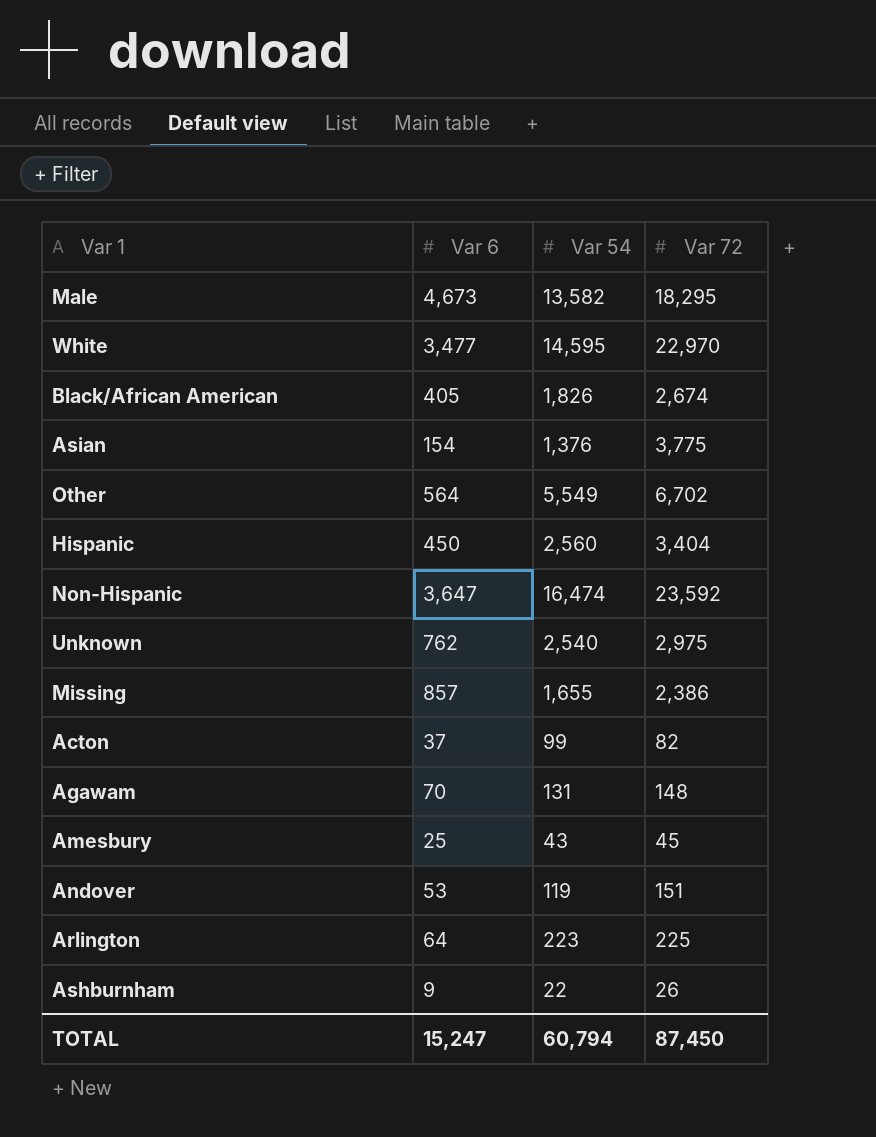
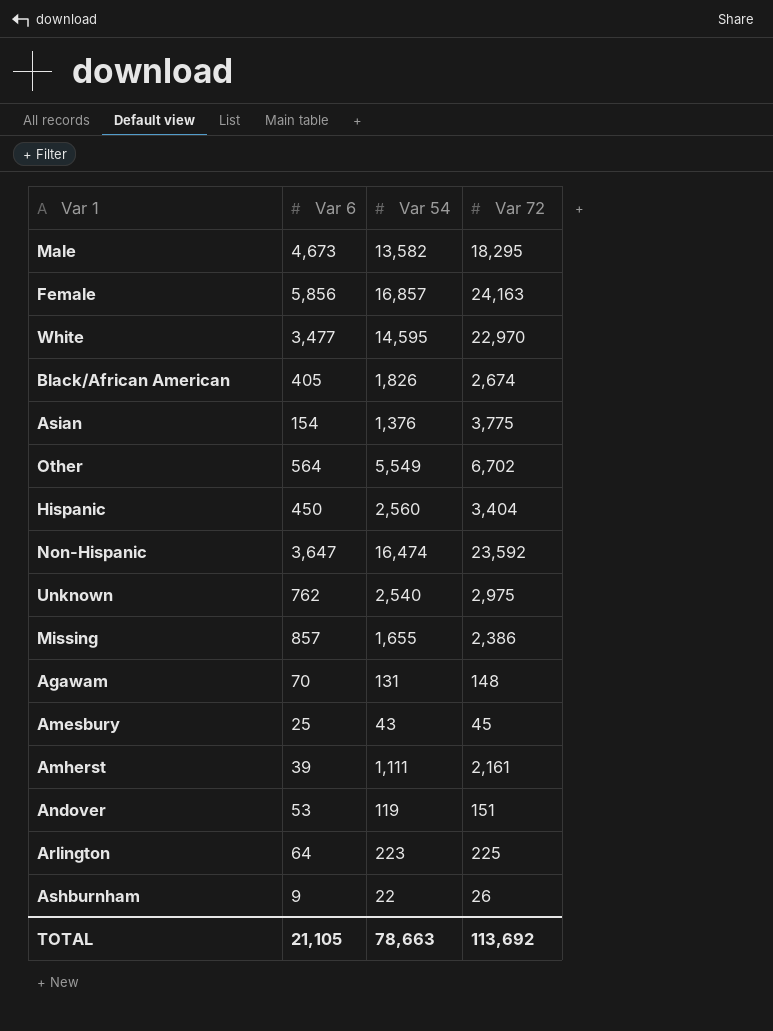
row Acton: 37 | 99 | 82 -> none
row Female: none -> 5,856 | 16,857 | 24,163
row Amherst: none -> 39 | 1,111 | 2,161
TOTAL | Var 6: 15,247 -> 21,105
TOTAL | Var 54: 60,794 -> 78,663
TOTAL | Var 72: 87,450 -> 113,692

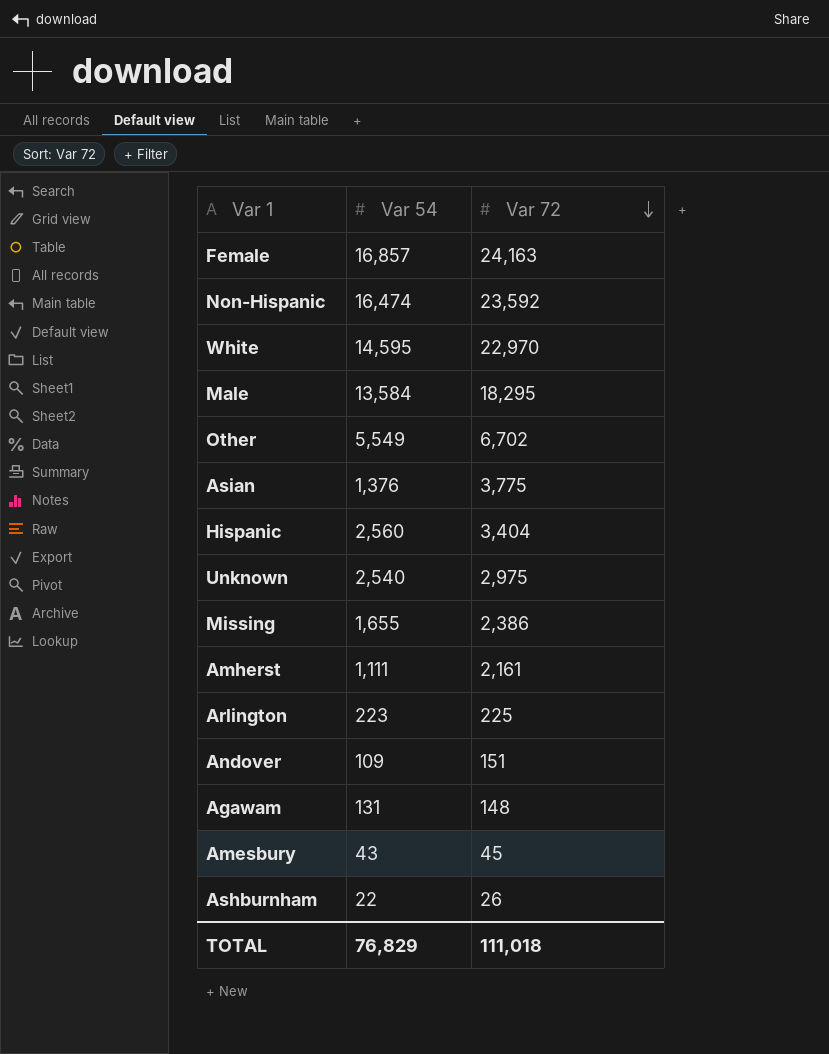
row order: none -> Var 72 descending
column Var 6 | position: 2 -> none
row Black/African American: 405 | 1,826 | 2,674 -> none
Male | Var 54: 13,582 -> 13,584
Andover | Var 54: 119 -> 109
TOTAL | Var 54: 78,663 -> 76,829
TOTAL | Var 72: 113,692 -> 111,018

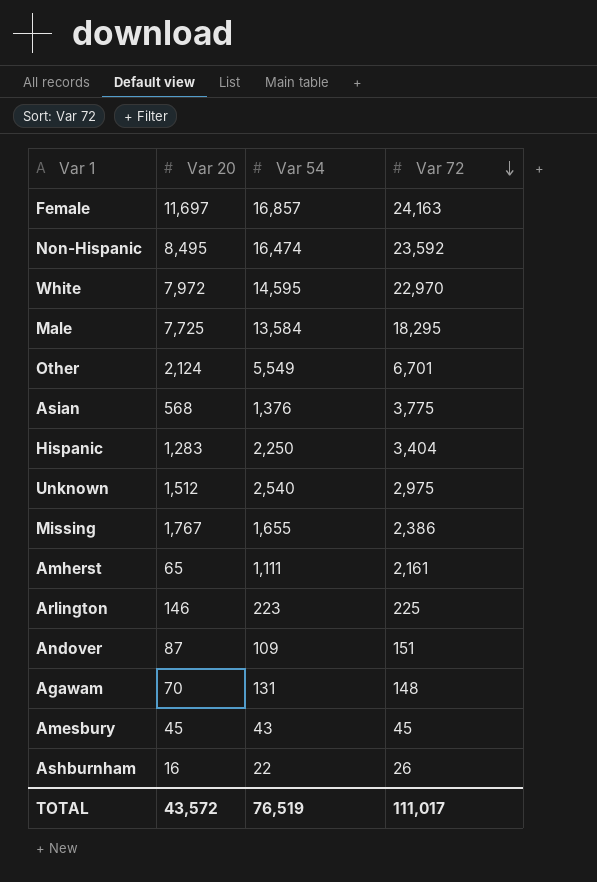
column Var 20 | position: none -> 2
Other | Var 72: 6,702 -> 6,701
Hispanic | Var 54: 2,560 -> 2,250
TOTAL | Var 54: 76,829 -> 76,519
TOTAL | Var 72: 111,018 -> 111,017

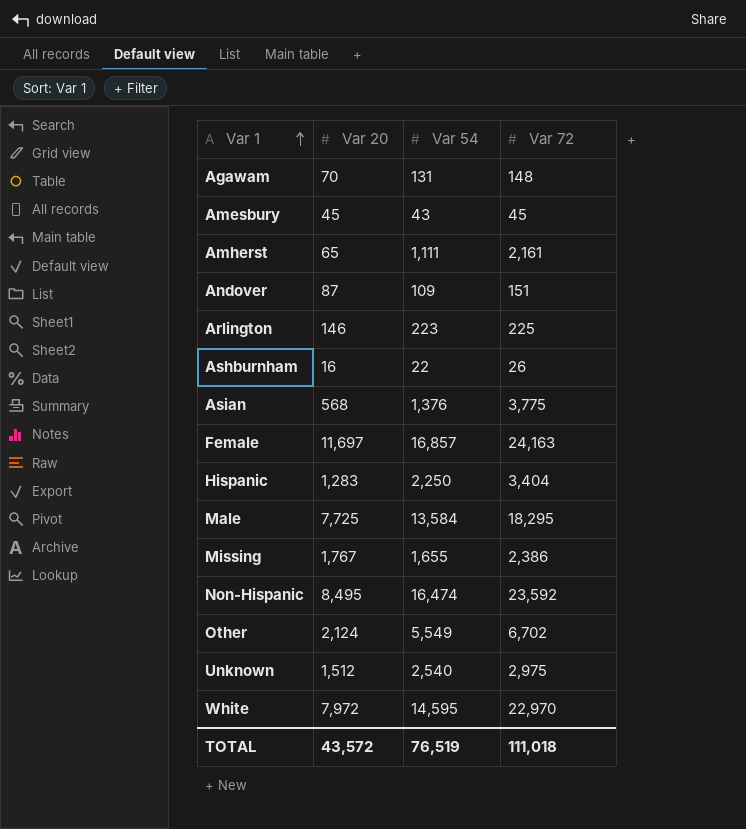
row order: Var 72 descending -> Var 1 ascending
Other | Var 72: 6,701 -> 6,702
TOTAL | Var 72: 111,017 -> 111,018

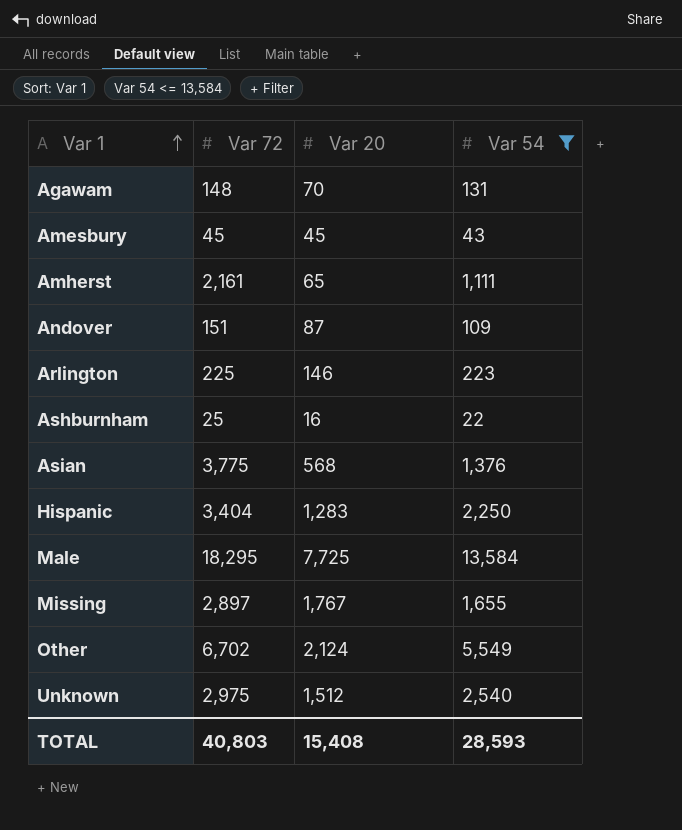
filter: none -> Var 54 <= 13,584
column Var 72 | position: 4 -> 2
Ashburnham | Var 72: 26 -> 25
Missing | Var 72: 2,386 -> 2,897
TOTAL | Var 72: 111,018 -> 40,803
TOTAL | Var 20: 43,572 -> 15,408
TOTAL | Var 54: 76,519 -> 28,593

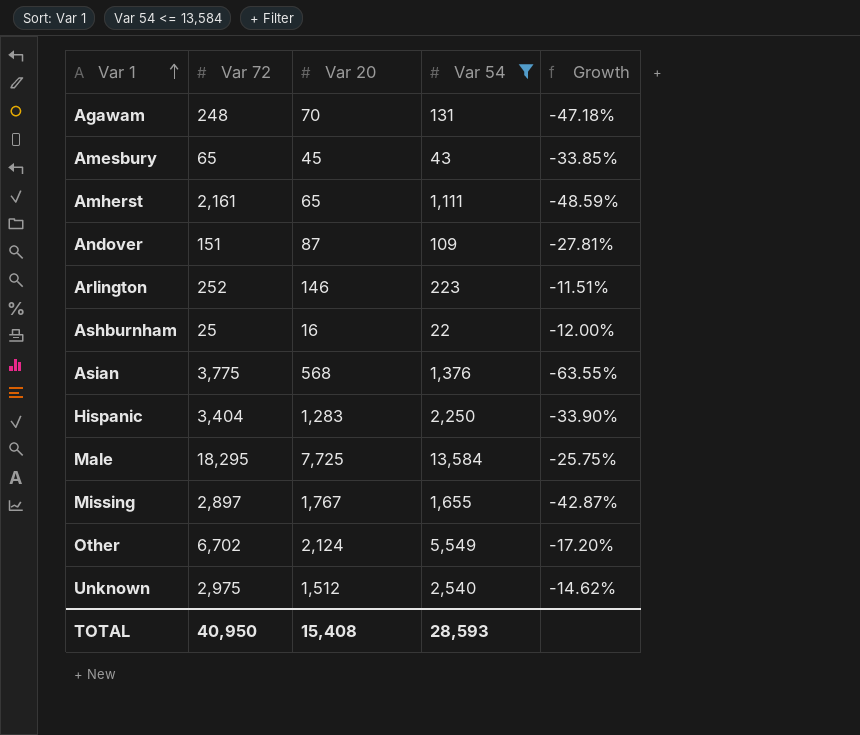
column Growth | formula: none -> ([Var 54] - [Var 72]) / [Var 72]
Agawam | Var 72: 148 -> 248
Amesbury | Var 72: 45 -> 65
Arlington | Var 72: 225 -> 252
TOTAL | Var 72: 40,803 -> 40,950

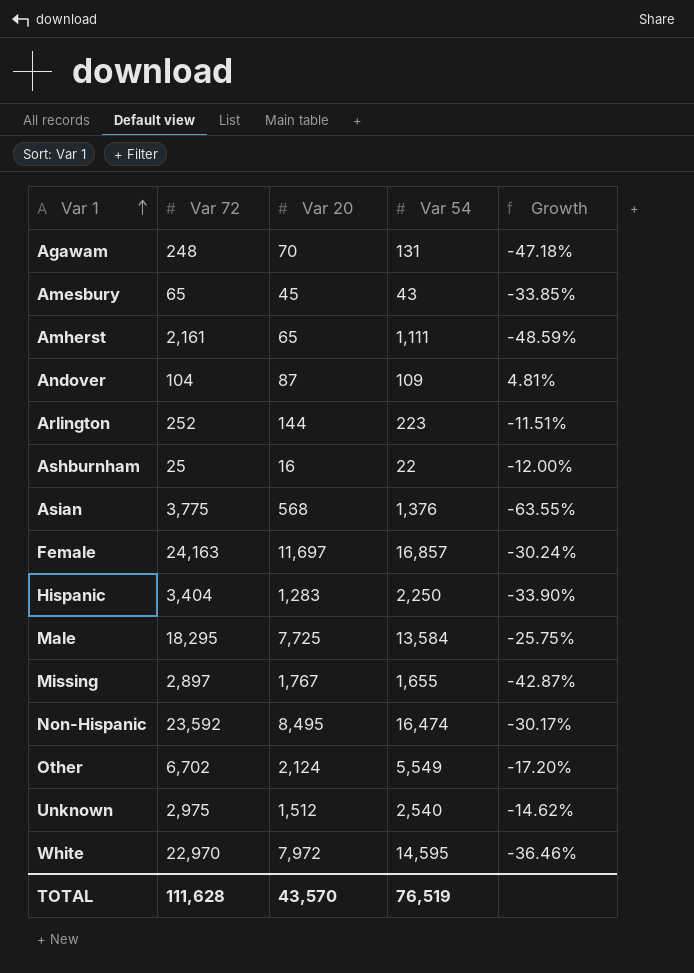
filter: Var 54 <= 13,584 -> none
Andover | Var 72: 151 -> 104
Andover | Growth: -27.81% -> 4.81%
Arlington | Var 20: 146 -> 144
TOTAL | Var 72: 40,950 -> 111,628
TOTAL | Var 20: 15,408 -> 43,570
TOTAL | Var 54: 28,593 -> 76,519

